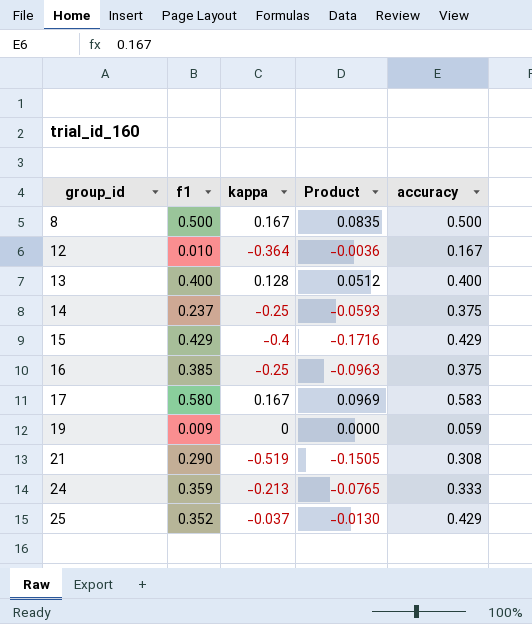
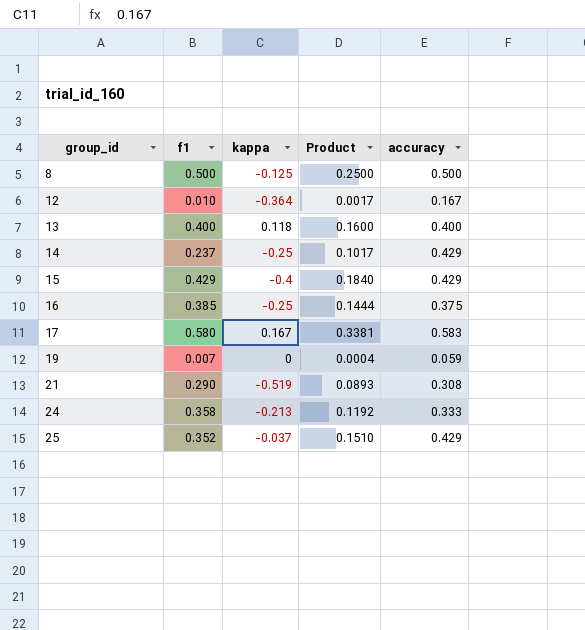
column Product | formula: [f1] * [kappa] -> [f1] * [accuracy]
8 | kappa: 0.167 -> -0.125
13 | kappa: 0.128 -> 0.118
14 | accuracy: 0.375 -> 0.429
19 | f1: 0.009 -> 0.007
24 | f1: 0.359 -> 0.358

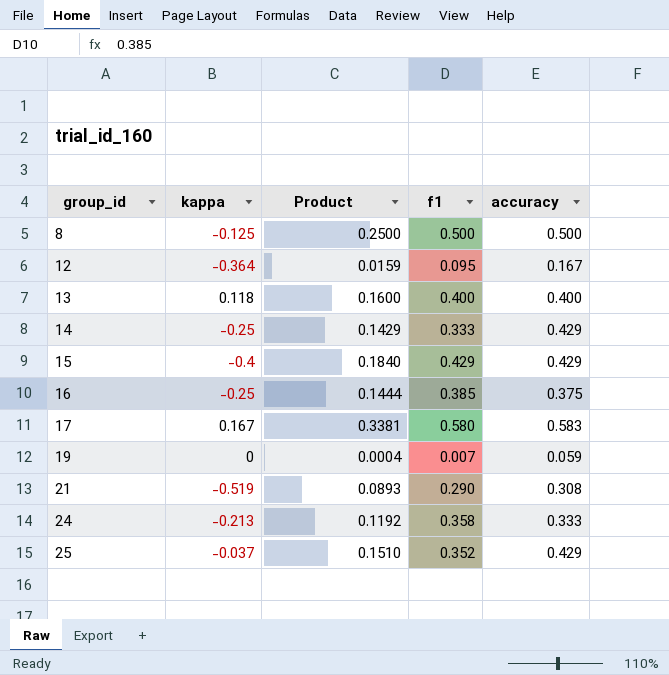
column f1 | position: 2 -> 4
12 | Product: 0.0017 -> 0.0159
12 | f1: 0.010 -> 0.095
14 | Product: 0.1017 -> 0.1429
14 | f1: 0.237 -> 0.333

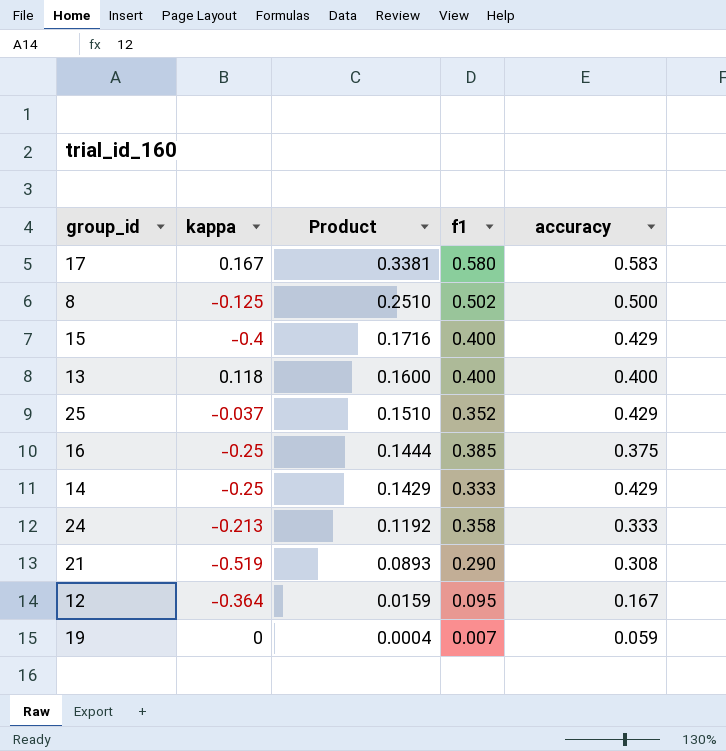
row order: group_id ascending -> Product descending
8 | Product: 0.2500 -> 0.2510
8 | f1: 0.500 -> 0.502
15 | Product: 0.1840 -> 0.1716
15 | f1: 0.429 -> 0.400

